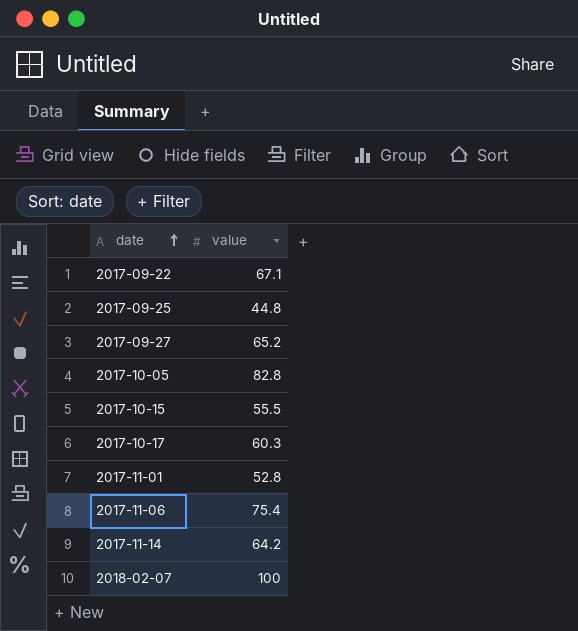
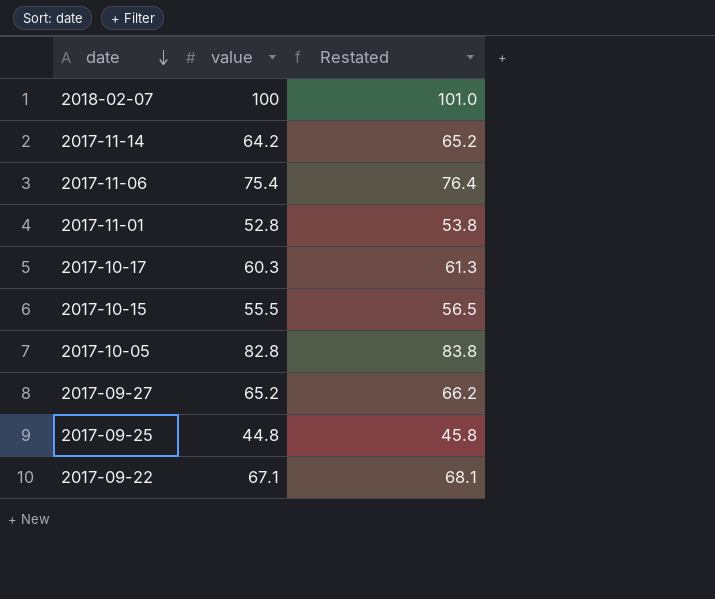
row order: date ascending -> date descending
column Restated | formula: none -> [value] + 1

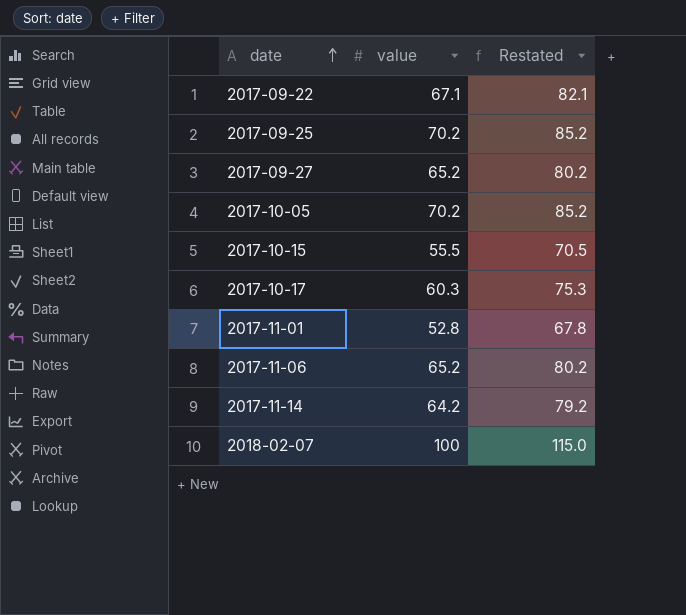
row order: date descending -> date ascending
column Restated | formula: [value] + 1 -> [value] + 15
2017-09-25 | value: 44.8 -> 70.2
2017-10-05 | value: 82.8 -> 70.2
2017-11-06 | value: 75.4 -> 65.2

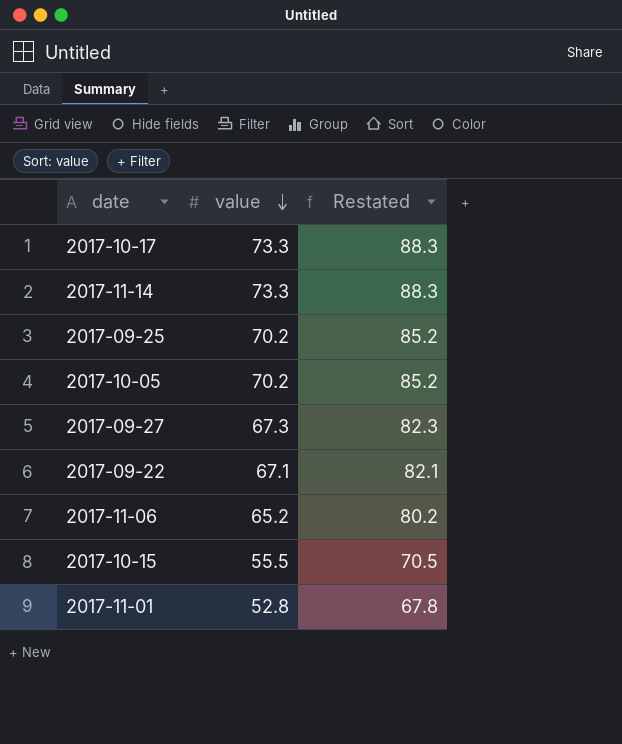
row order: date ascending -> value descending
row 2018-02-07: 100 | 115.0 -> none
2017-10-17 | value: 60.3 -> 73.3
2017-10-17 | Restated: 75.3 -> 88.3
2017-11-14 | value: 64.2 -> 73.3
2017-11-14 | Restated: 79.2 -> 88.3
2017-09-27 | value: 65.2 -> 67.3
2017-09-27 | Restated: 80.2 -> 82.3

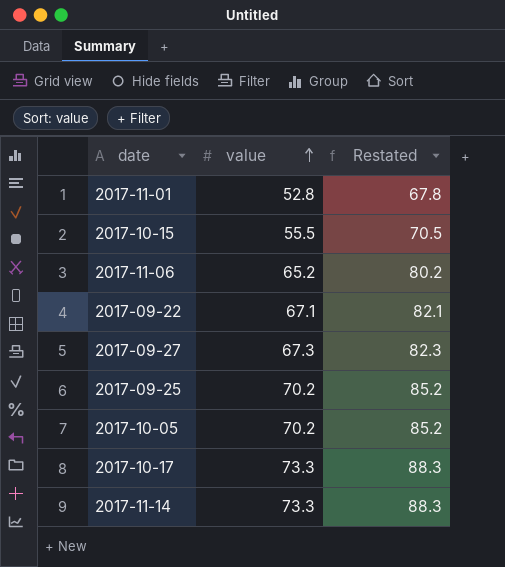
row order: value descending -> value ascending

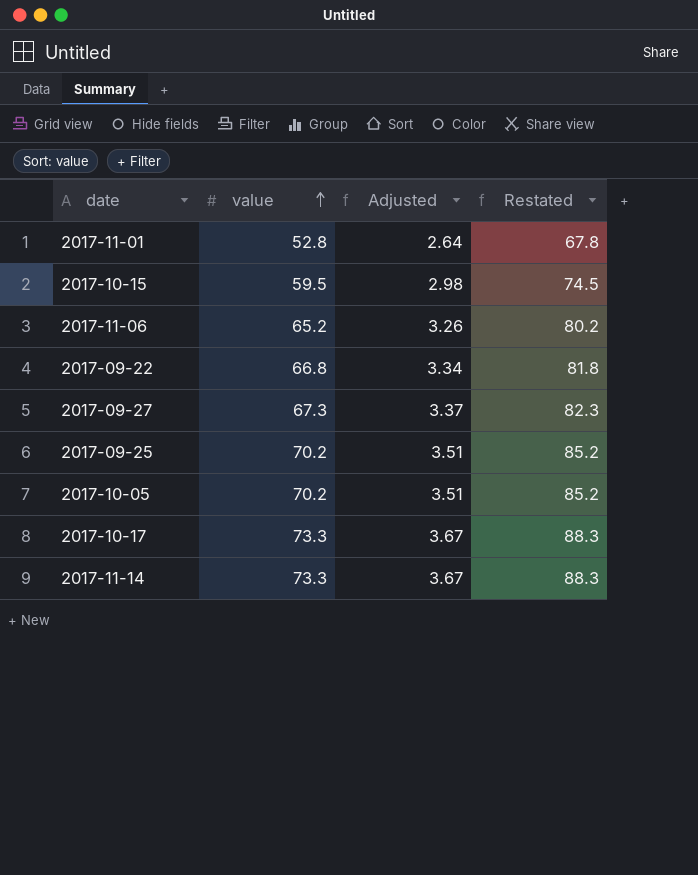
column Adjusted | formula: none -> [value] * 0.05
2017-10-15 | value: 55.5 -> 59.5
2017-10-15 | Restated: 70.5 -> 74.5
2017-09-22 | value: 67.1 -> 66.8
2017-09-22 | Restated: 82.1 -> 81.8

